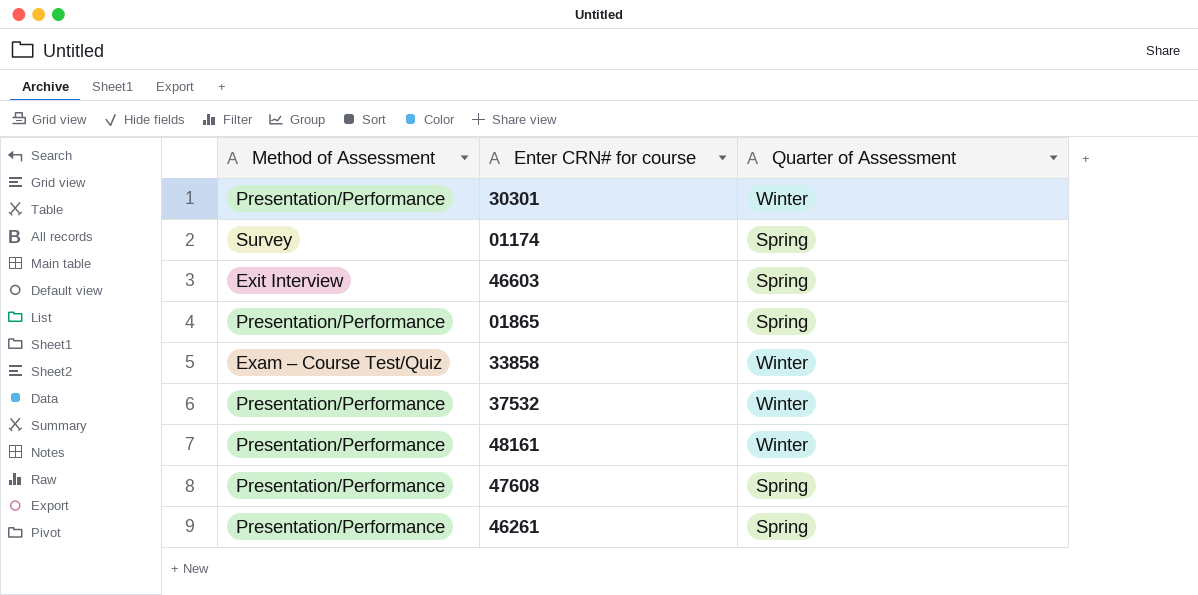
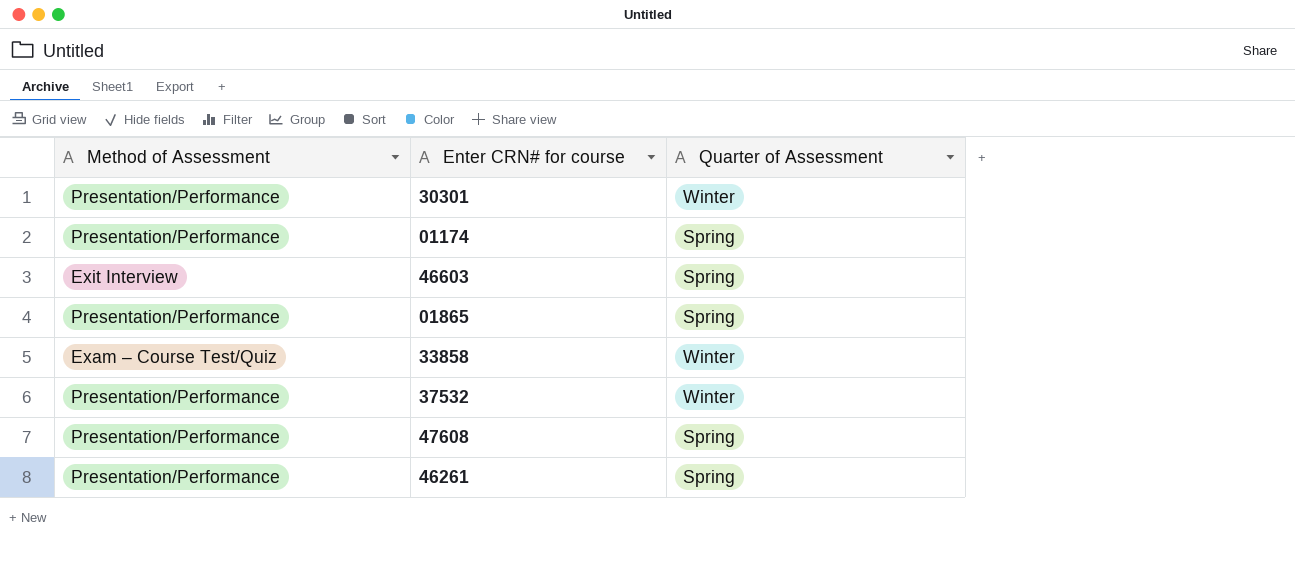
row 48161: Presentation/Performance | Winter -> none
01174 | Method of Assessment: Survey -> Presentation/Performance

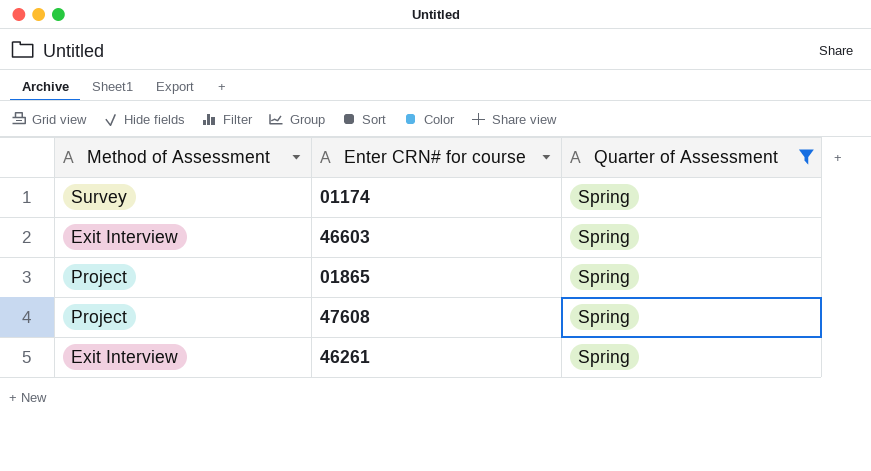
filter: none -> Quarter of Assessment = Spring
01174 | Method of Assessment: Presentation/Performance -> Survey
01865 | Method of Assessment: Presentation/Performance -> Project
47608 | Method of Assessment: Presentation/Performance -> Project
46261 | Method of Assessment: Presentation/Performance -> Exit Interview

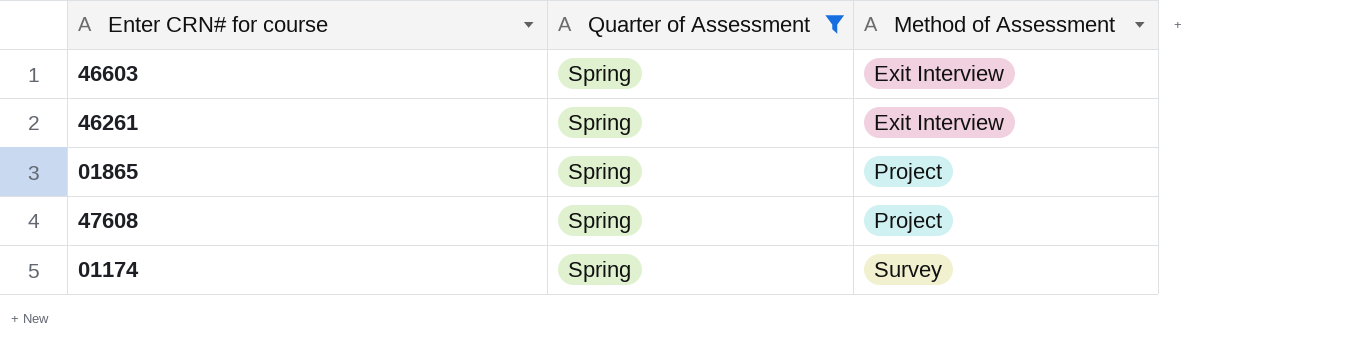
row order: none -> Method of Assessment ascending
column Method of Assessment | position: 1 -> 3

